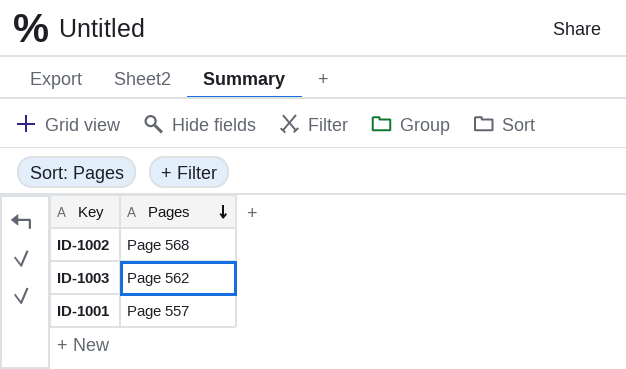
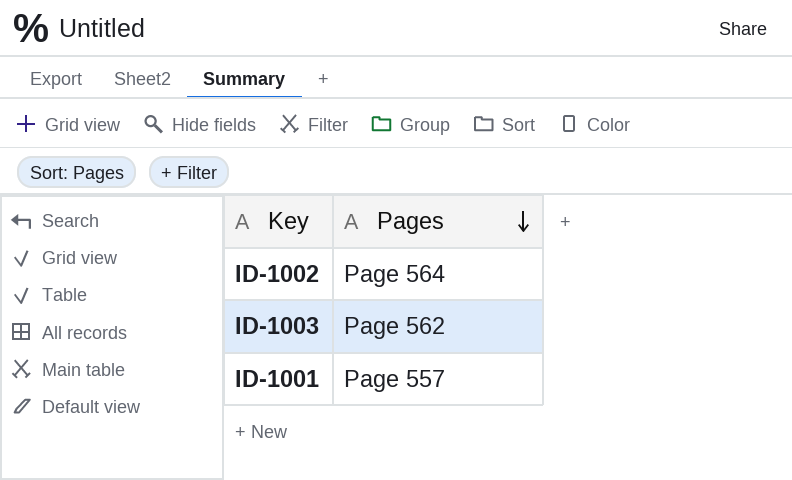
ID-1002 | Pages: Page 568 -> Page 564

